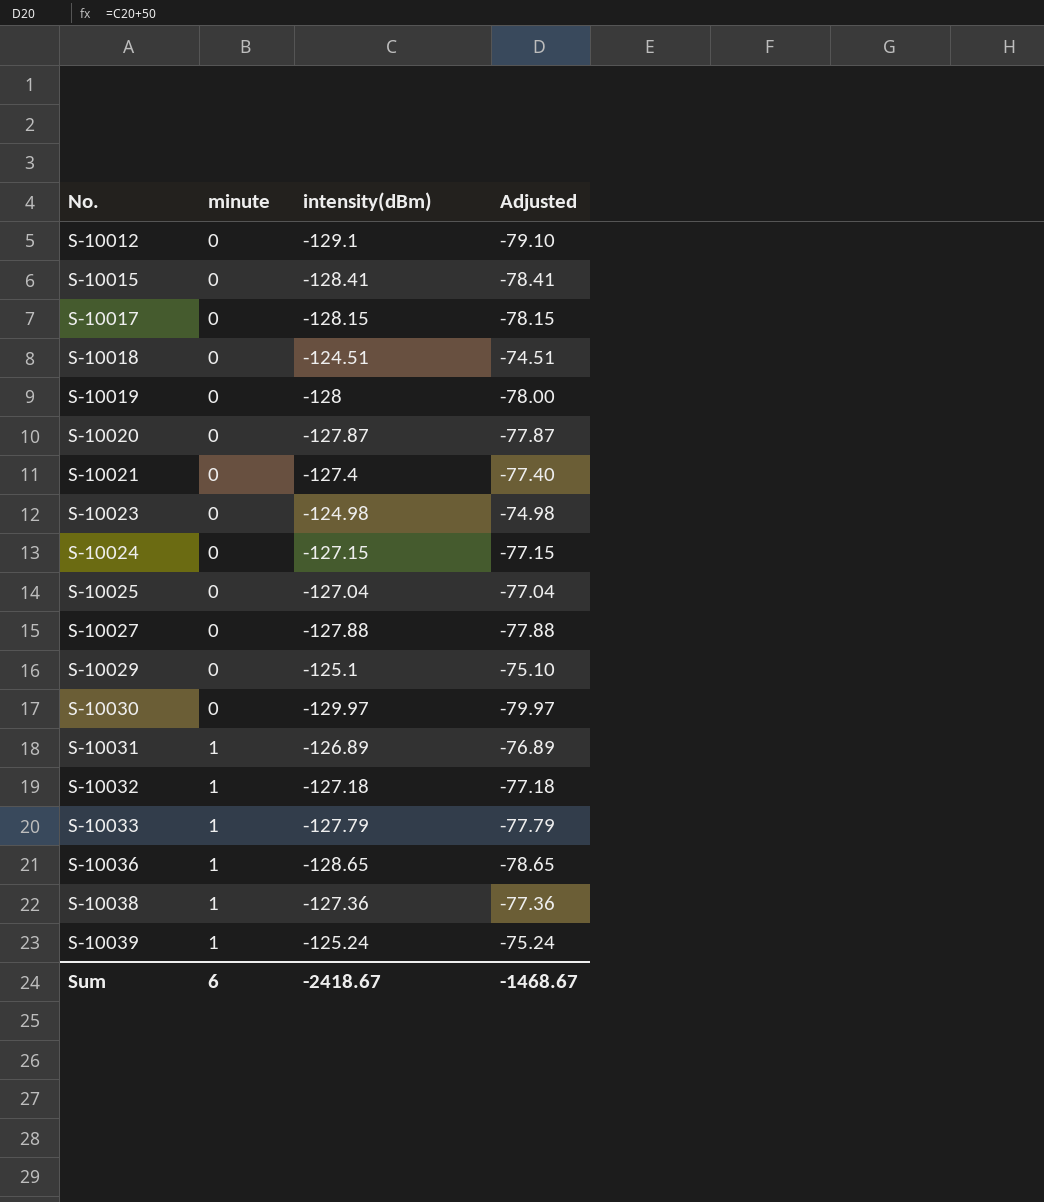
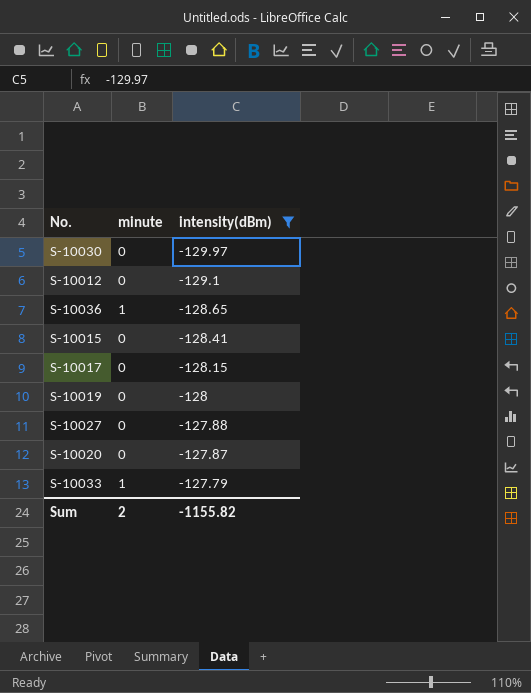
filter: none -> intensity(dBm) <= -127.79
row order: No. ascending -> intensity(dBm) ascending
column Adjusted | formula: [intensity(dBm)] + 50 -> none
Sum | minute: 6 -> 2
Sum | intensity(dBm): -2418.67 -> -1155.82

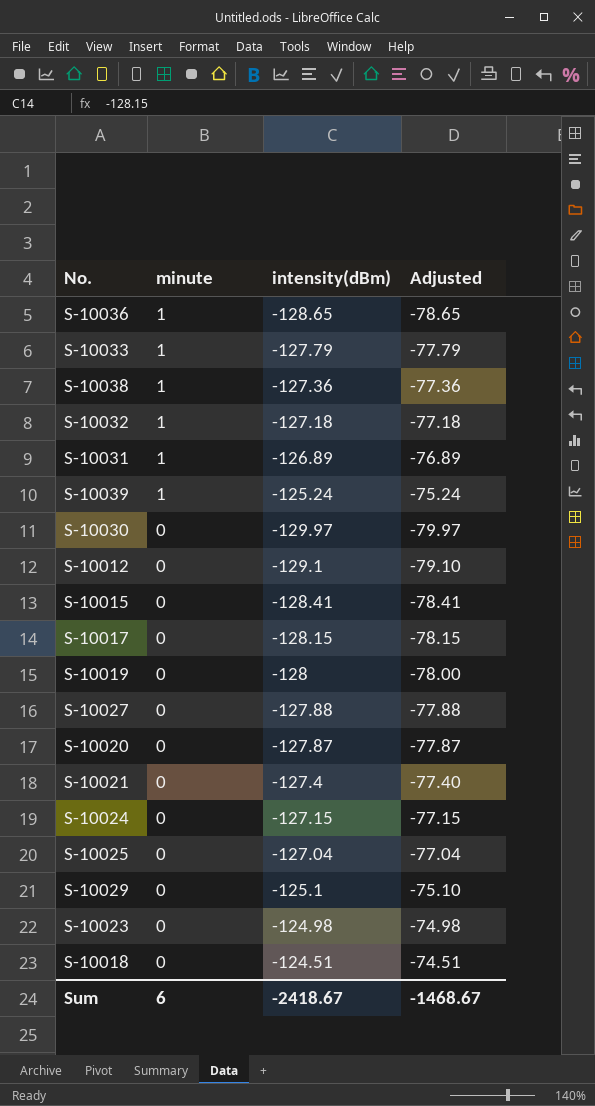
filter: intensity(dBm) <= -127.79 -> none
row order: intensity(dBm) ascending -> minute descending
column Adjusted | formula: none -> [intensity(dBm)] + 50
Sum | minute: 2 -> 6
Sum | intensity(dBm): -1155.82 -> -2418.67

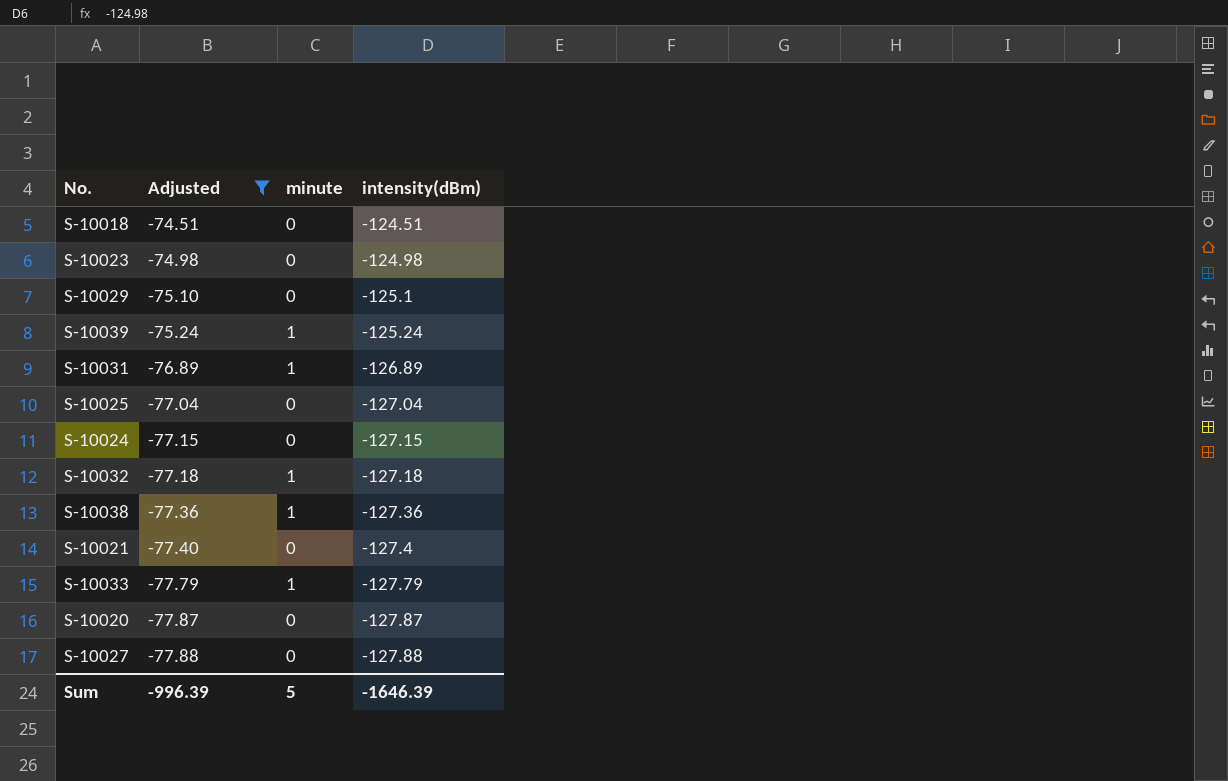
filter: none -> Adjusted >= -77.88
row order: minute descending -> Adjusted descending
column Adjusted | position: 4 -> 2
Sum | Adjusted: -1468.67 -> -996.39
Sum | minute: 6 -> 5
Sum | intensity(dBm): -2418.67 -> -1646.39

